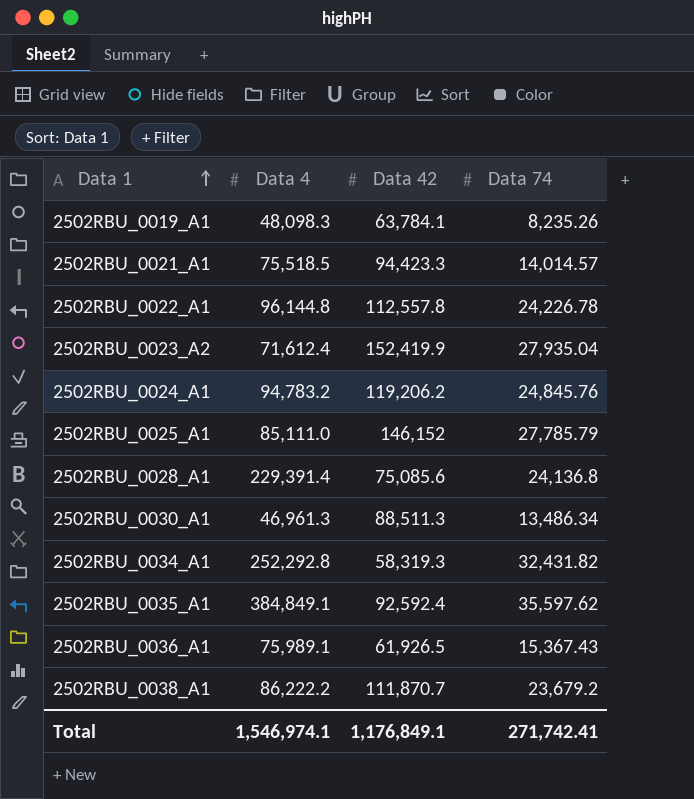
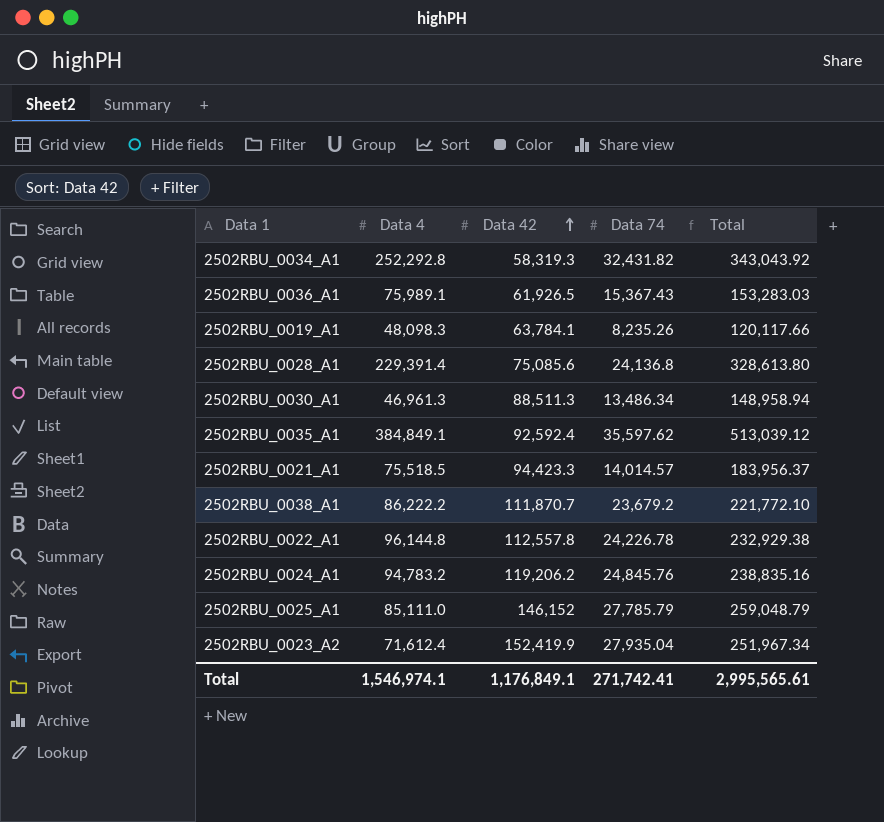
row order: Data 1 ascending -> Data 42 ascending
column Total | formula: none -> [Data 4] + [Data 42] + [Data 74]

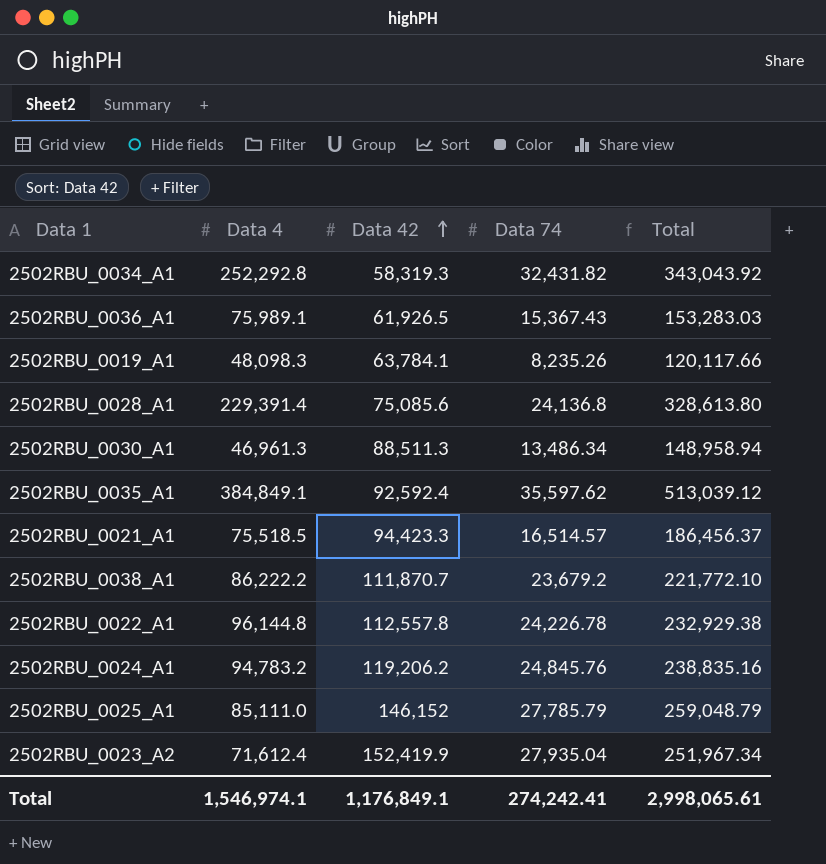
2502RBU_0021_A1 | Data 74: 14,014.57 -> 16,514.57
2502RBU_0021_A1 | Total: 183,956.37 -> 186,456.37
Total | Data 74: 271,742.41 -> 274,242.41
Total | Total: 2,995,565.61 -> 2,998,065.61

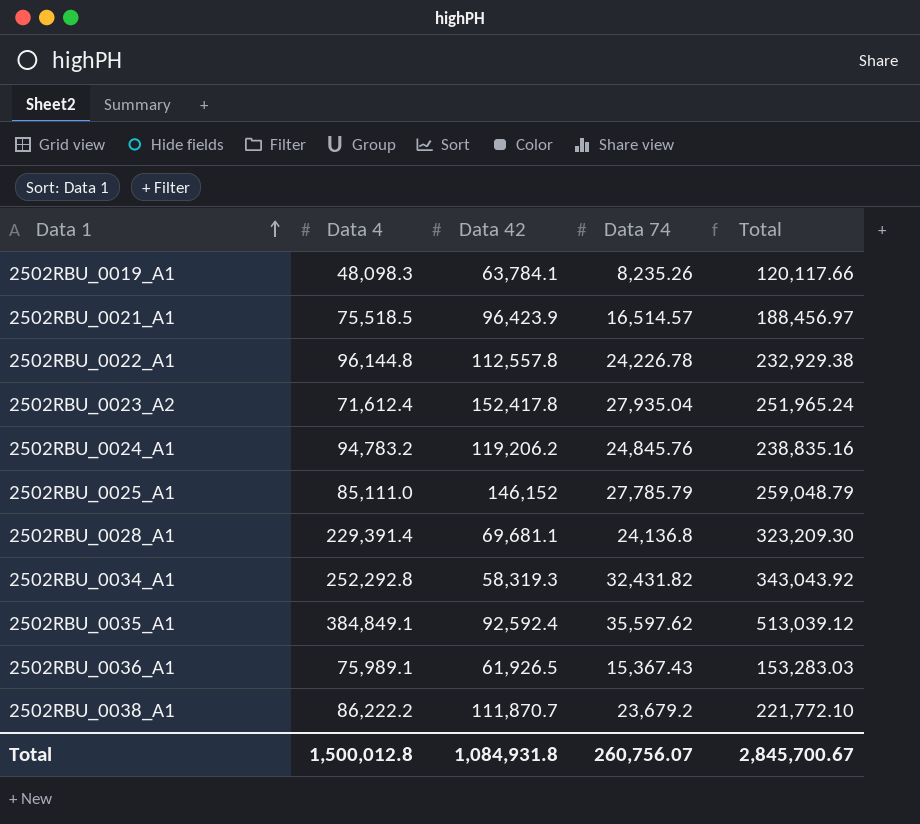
row order: Data 42 ascending -> Data 1 ascending
row 2502RBU_0030_A1: 46,961.3 | 88,511.3 | 13,486.34 | 148,958.94 -> none
2502RBU_0021_A1 | Data 42: 94,423.3 -> 96,423.9
2502RBU_0021_A1 | Total: 186,456.37 -> 188,456.97
2502RBU_0023_A2 | Data 42: 152,419.9 -> 152,417.8
2502RBU_0023_A2 | Total: 251,967.34 -> 251,965.24
2502RBU_0028_A1 | Data 42: 75,085.6 -> 69,681.1
2502RBU_0028_A1 | Total: 328,613.80 -> 323,209.30
Total | Data 4: 1,546,974.1 -> 1,500,012.8
Total | Data 42: 1,176,849.1 -> 1,084,931.8
Total | Data 74: 274,242.41 -> 260,756.07
Total | Total: 2,998,065.61 -> 2,845,700.67

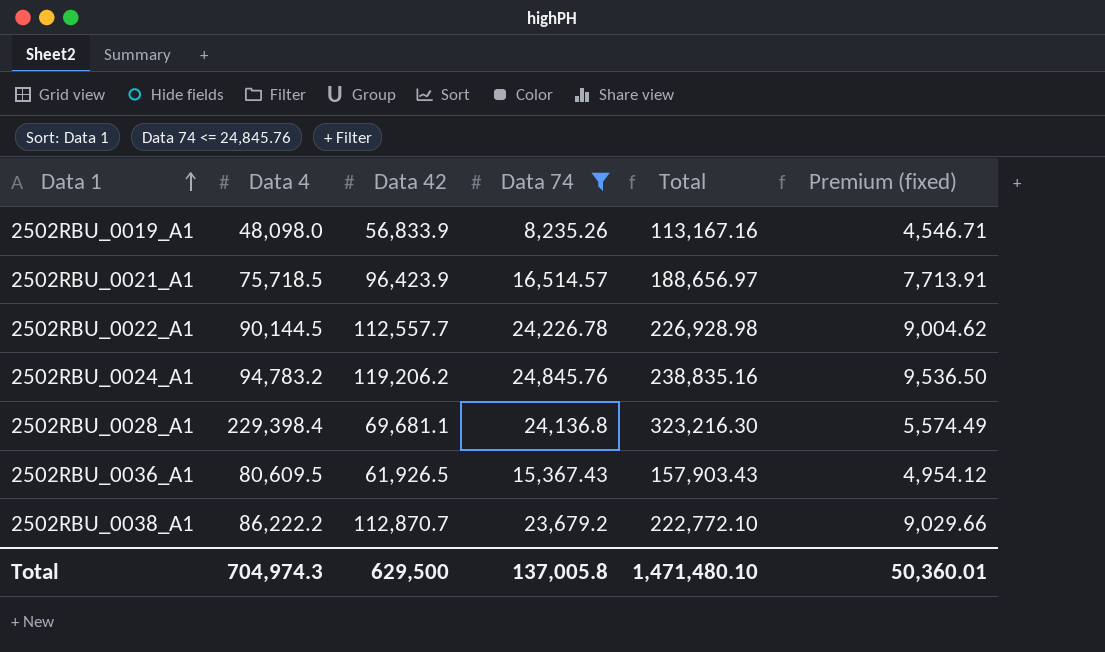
filter: none -> Data 74 <= 24,845.76
column Premium (fixed) | formula: none -> [Data 42] * 0.08
2502RBU_0019_A1 | Data 4: 48,098.3 -> 48,098.0
2502RBU_0019_A1 | Data 42: 63,784.1 -> 56,833.9
2502RBU_0019_A1 | Total: 120,117.66 -> 113,167.16
2502RBU_0021_A1 | Data 4: 75,518.5 -> 75,718.5
2502RBU_0021_A1 | Total: 188,456.97 -> 188,656.97
2502RBU_0022_A1 | Data 4: 96,144.8 -> 90,144.5
2502RBU_0022_A1 | Data 42: 112,557.8 -> 112,557.7
2502RBU_0022_A1 | Total: 232,929.38 -> 226,928.98
2502RBU_0028_A1 | Data 4: 229,391.4 -> 229,398.4
2502RBU_0028_A1 | Total: 323,209.30 -> 323,216.30
2502RBU_0036_A1 | Data 4: 75,989.1 -> 80,609.5
2502RBU_0036_A1 | Total: 153,283.03 -> 157,903.43
2502RBU_0038_A1 | Data 42: 111,870.7 -> 112,870.7
2502RBU_0038_A1 | Total: 221,772.10 -> 222,772.10
Total | Data 4: 1,500,012.8 -> 704,974.3
Total | Data 42: 1,084,931.8 -> 629,500
Total | Data 74: 260,756.07 -> 137,005.8
Total | Total: 2,845,700.67 -> 1,471,480.10

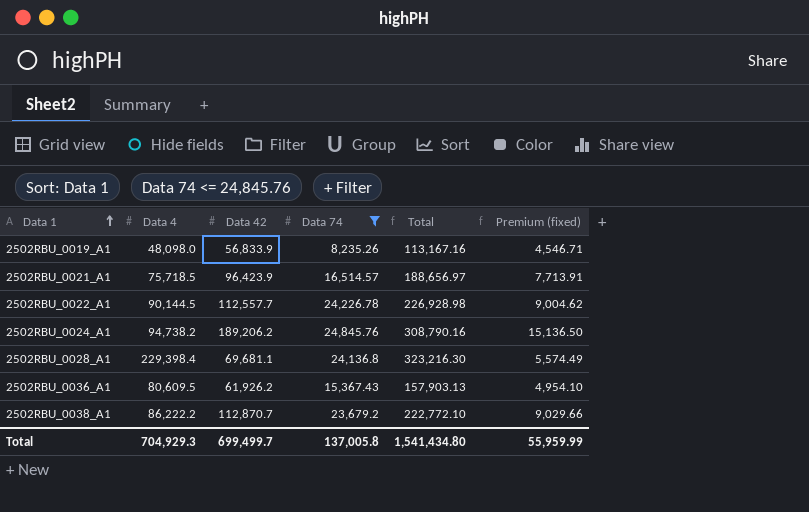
2502RBU_0024_A1 | Data 4: 94,783.2 -> 94,738.2
2502RBU_0024_A1 | Data 42: 119,206.2 -> 189,206.2
2502RBU_0024_A1 | Total: 238,835.16 -> 308,790.16
2502RBU_0024_A1 | Premium (fixed): 9,536.50 -> 15,136.50
2502RBU_0036_A1 | Data 42: 61,926.5 -> 61,926.2
2502RBU_0036_A1 | Total: 157,903.43 -> 157,903.13
2502RBU_0036_A1 | Premium (fixed): 4,954.12 -> 4,954.10
Total | Data 4: 704,974.3 -> 704,929.3
Total | Data 42: 629,500 -> 699,499.7
Total | Total: 1,471,480.10 -> 1,541,434.80
Total | Premium (fixed): 50,360.01 -> 55,959.99

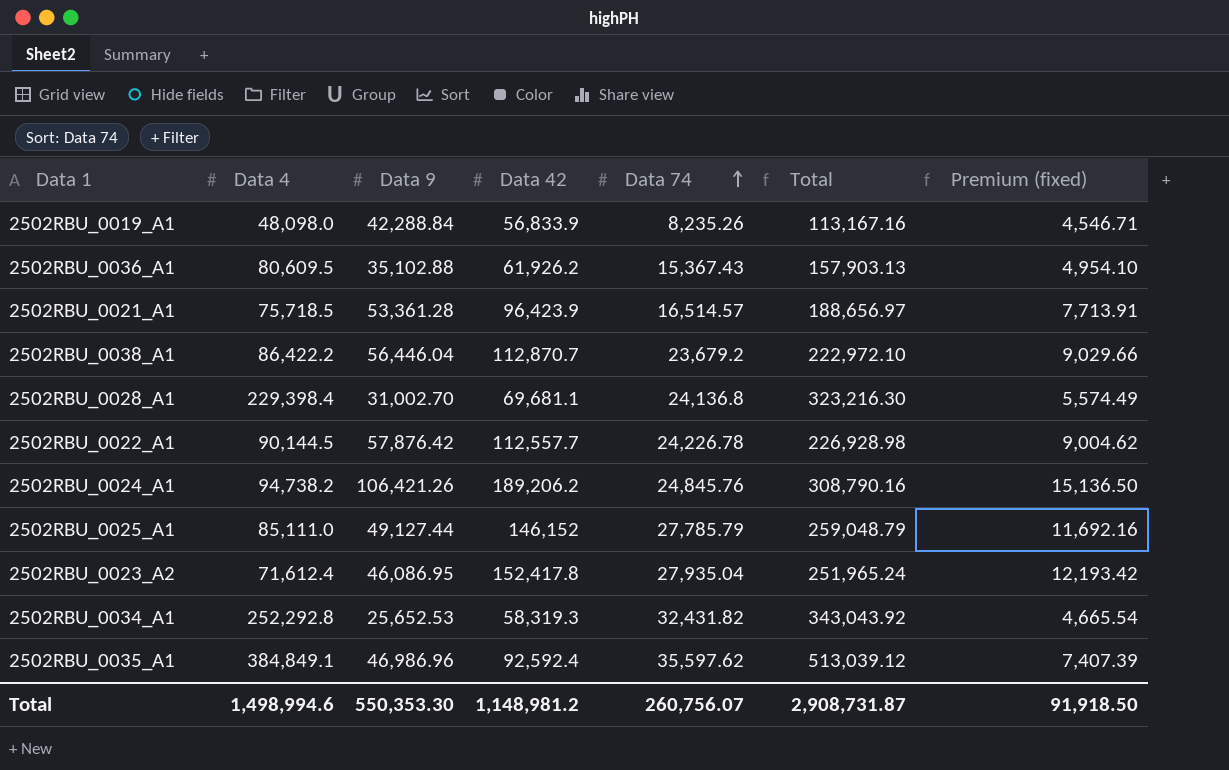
filter: Data 74 <= 24,845.76 -> none
row order: Data 1 ascending -> Data 74 ascending
column Data 9 | position: none -> 3
2502RBU_0038_A1 | Data 4: 86,222.2 -> 86,422.2
2502RBU_0038_A1 | Total: 222,772.10 -> 222,972.10
Total | Data 4: 704,929.3 -> 1,498,994.6
Total | Data 42: 699,499.7 -> 1,148,981.2
Total | Data 74: 137,005.8 -> 260,756.07
Total | Total: 1,541,434.80 -> 2,908,731.87
Total | Premium (fixed): 55,959.99 -> 91,918.50

